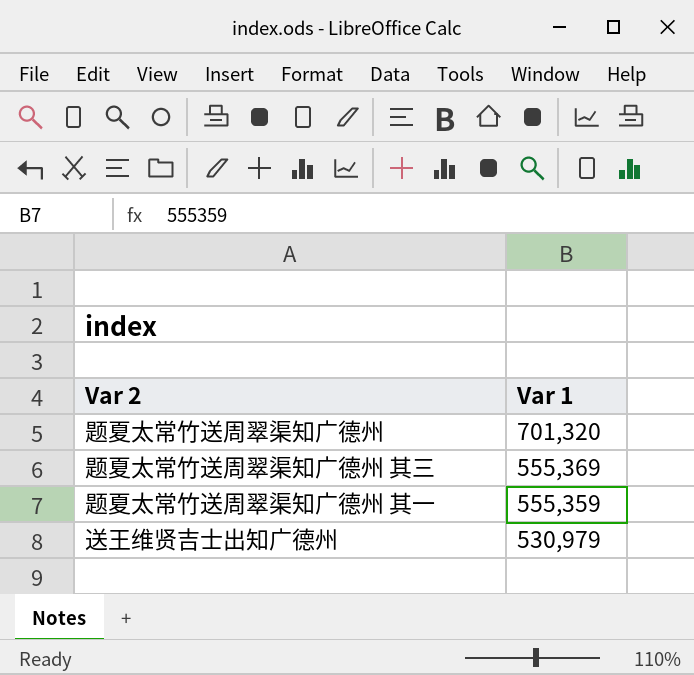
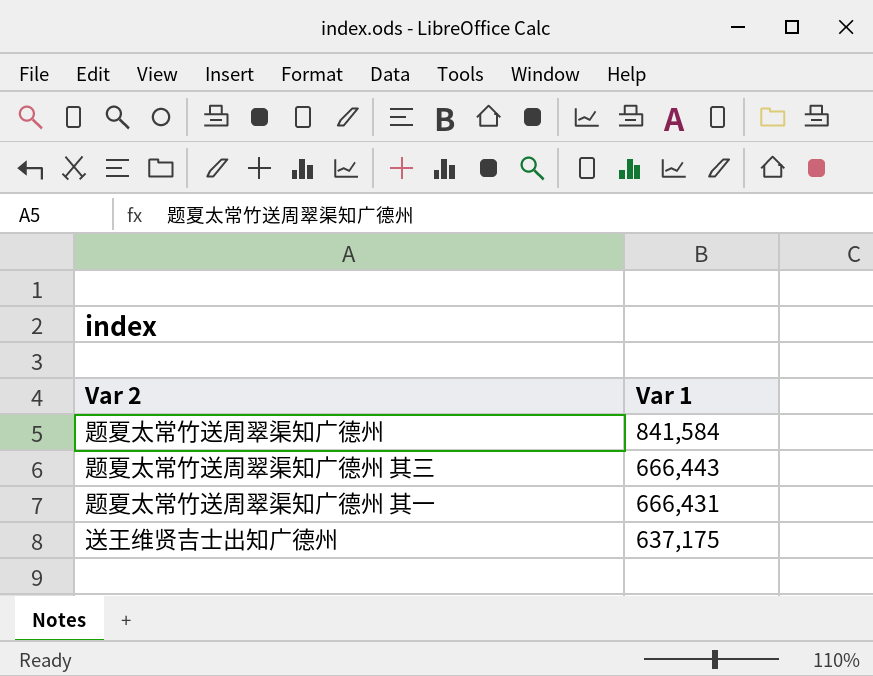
题夏太常竹送周翠渠知广德州 | Var 1: 701,320 -> 841,584
题夏太常竹送周翠渠知广德州 其三 | Var 1: 555,369 -> 666,443
题夏太常竹送周翠渠知广德州 其一 | Var 1: 555,359 -> 666,431
送王维贤吉士出知广德州 | Var 1: 530,979 -> 637,175

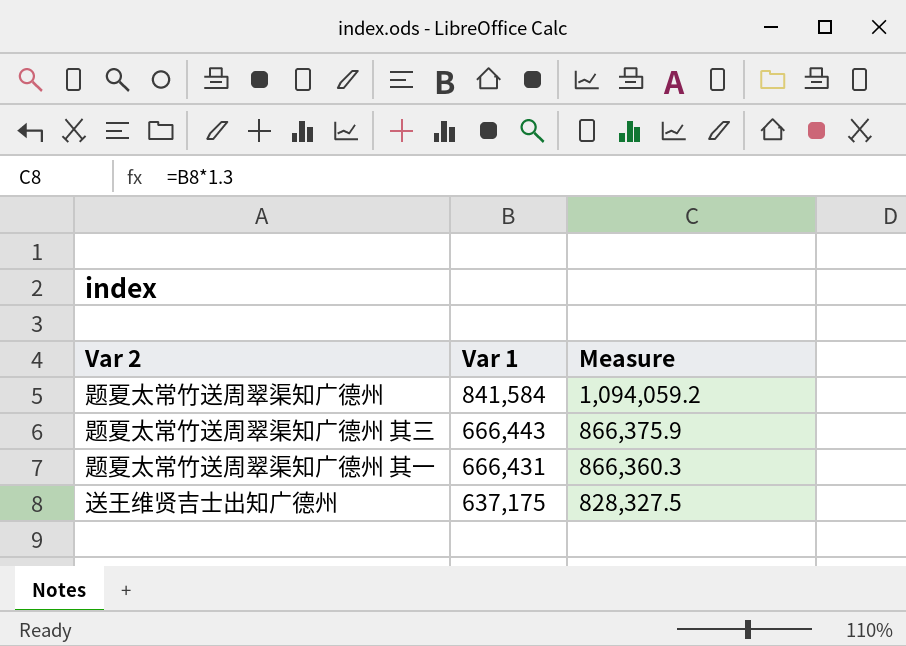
column Measure | formula: none -> [Var 1] * 1.3

